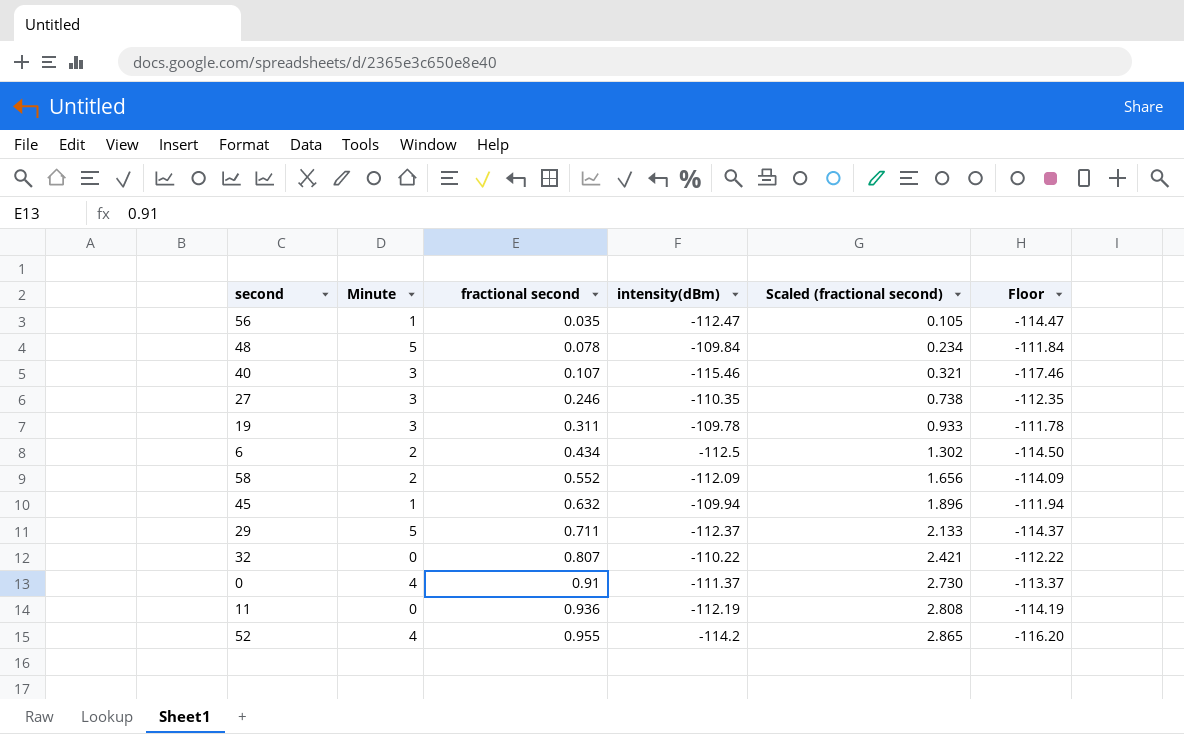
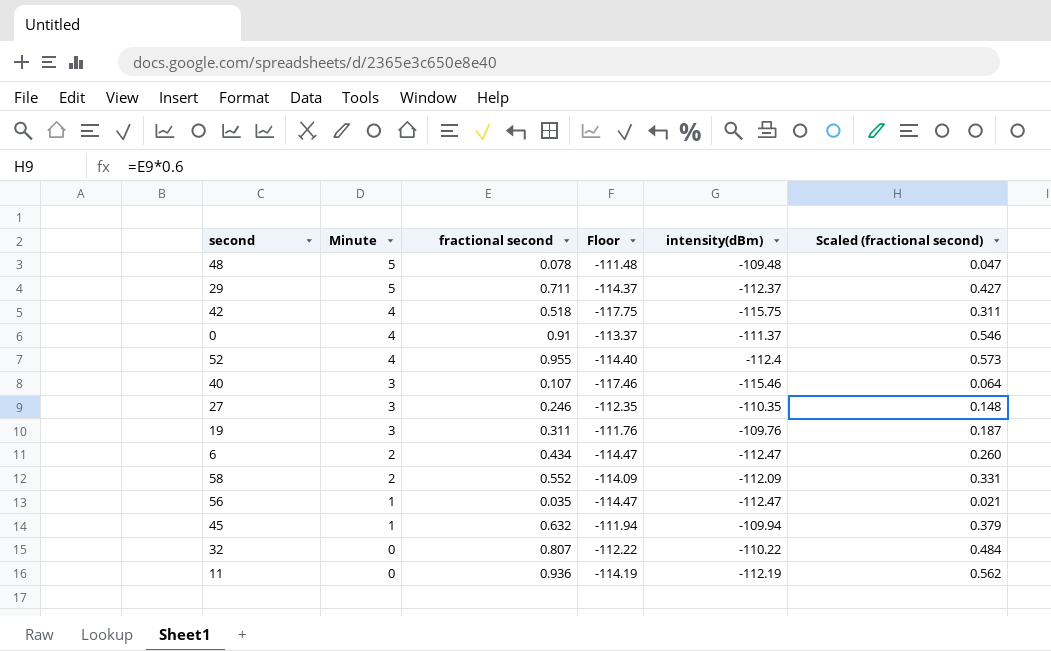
row order: fractional second ascending -> Minute descending
column Floor | position: 6 -> 4
column Scaled (fractional second) | formula: [fractional second] * 3 -> [fractional second] * 0.6
48 | Floor: -111.84 -> -111.48
48 | intensity(dBm): -109.84 -> -109.48
row 42: none -> 4 | 0.518 | -117.75 | -115.75 | 0.311
52 | Floor: -116.20 -> -114.40
52 | intensity(dBm): -114.2 -> -112.4
19 | Floor: -111.78 -> -111.76
19 | intensity(dBm): -109.78 -> -109.76
6 | Floor: -114.50 -> -114.47
6 | intensity(dBm): -112.5 -> -112.47

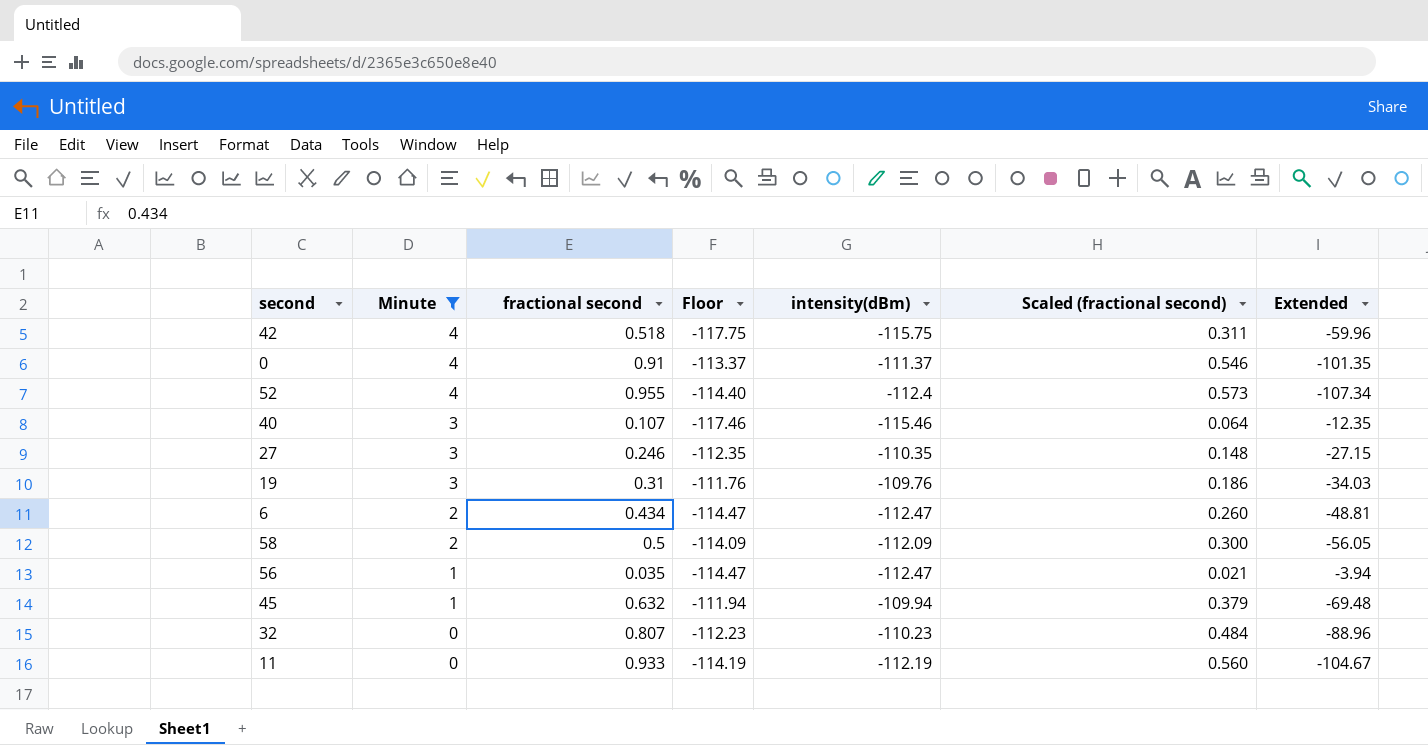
filter: none -> Minute != 5
column Extended | formula: none -> [fractional second] * [intensity(dBm)]
19 | fractional second: 0.311 -> 0.31
19 | Scaled (fractional second): 0.187 -> 0.186
58 | fractional second: 0.552 -> 0.5
58 | Scaled (fractional second): 0.331 -> 0.300
32 | Floor: -112.22 -> -112.23
32 | intensity(dBm): -110.22 -> -110.23
11 | fractional second: 0.936 -> 0.933
11 | Scaled (fractional second): 0.562 -> 0.560

